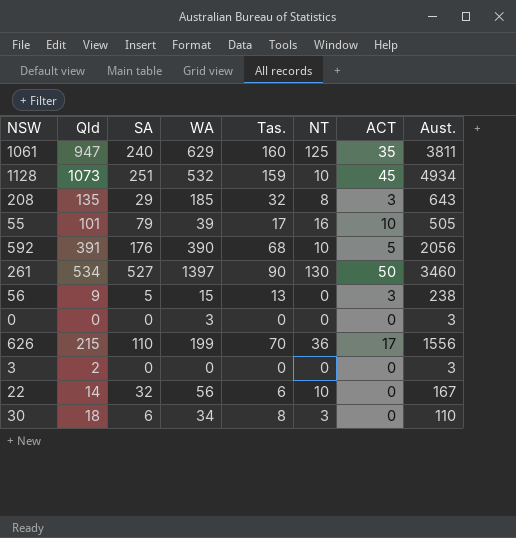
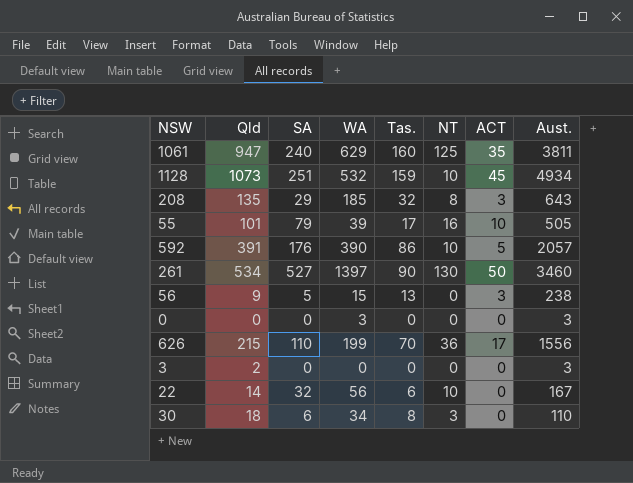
592 | Tas.: 68 -> 86
592 | Aust.: 2056 -> 2057

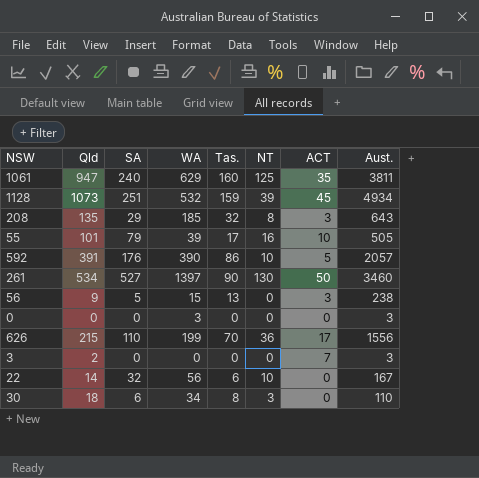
1128 | NT: 10 -> 39
3 | ACT: 0 -> 7

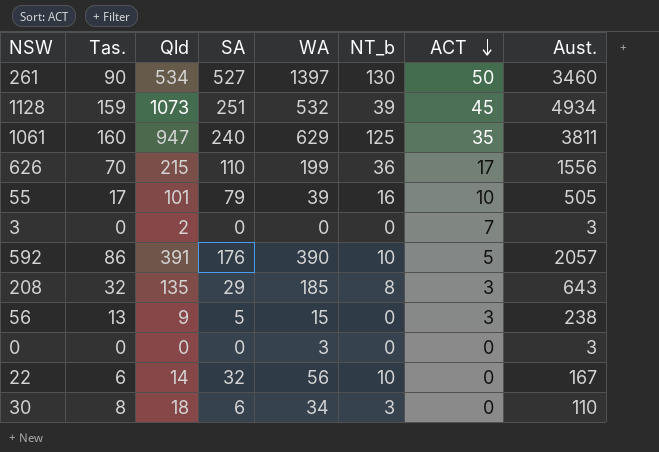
row order: none -> ACT descending
column Tas. | position: 5 -> 2
column name: NT -> NT_b

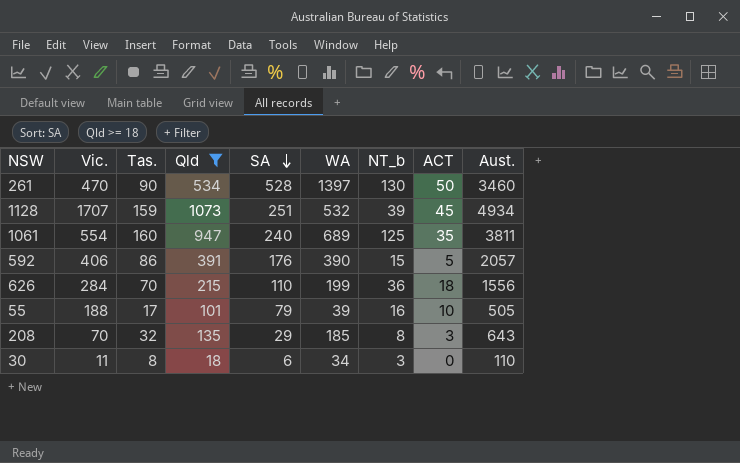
filter: none -> Qld >= 18
row order: ACT descending -> SA descending
column Vic. | position: none -> 2
261 | SA: 527 -> 528
1061 | WA: 629 -> 689
592 | NT_b: 10 -> 15
626 | ACT: 17 -> 18

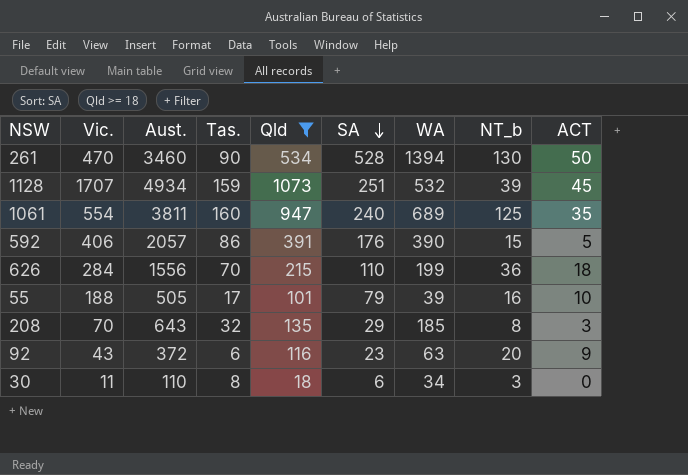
column Aust. | position: 9 -> 3
261 | WA: 1397 -> 1394
row 92: none -> 43 | 372 | 6 | 116 | 23 | 63 | 20 | 9

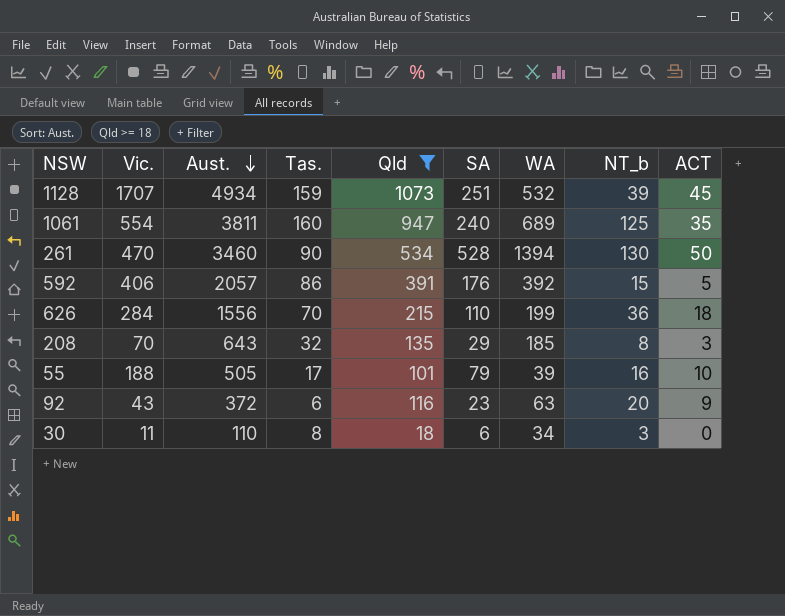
row order: SA descending -> Aust. descending
592 | WA: 390 -> 392

